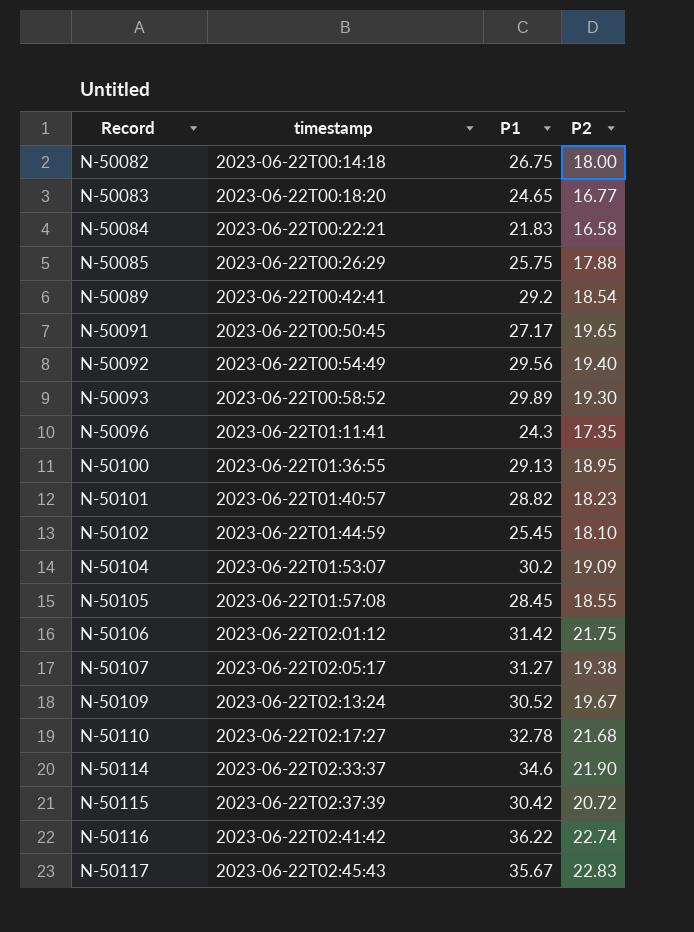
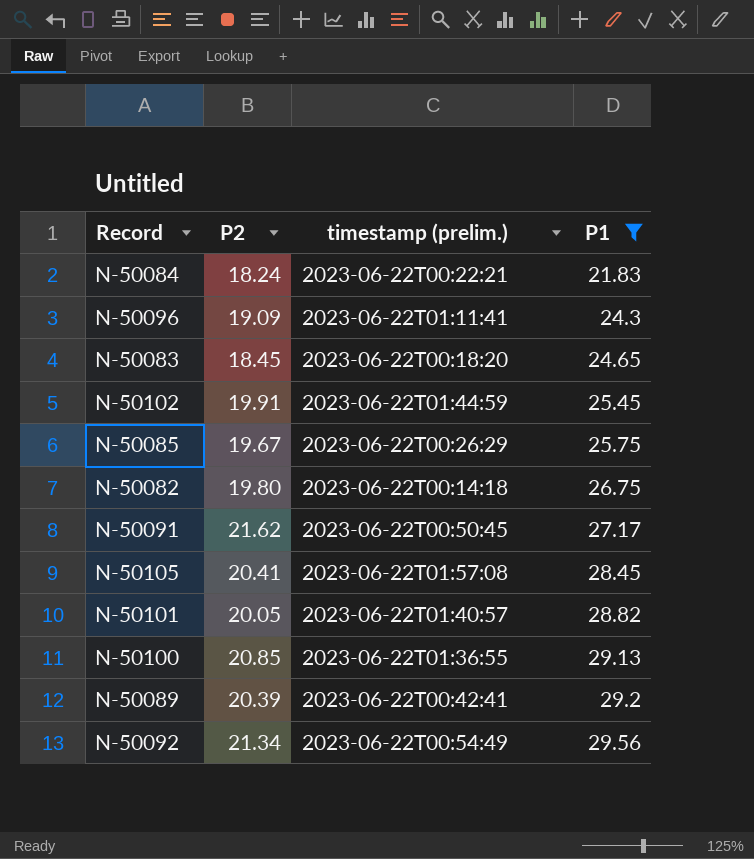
filter: none -> P1 <= 29.56
row order: Record ascending -> P1 ascending
column P2 | position: 4 -> 2
column name: timestamp -> timestamp (prelim.)
N-50084 | P2: 16.58 -> 18.24
N-50096 | P2: 17.35 -> 19.09
N-50083 | P2: 16.77 -> 18.45
N-50102 | P2: 18.10 -> 19.91
N-50085 | P2: 17.88 -> 19.67
N-50082 | P2: 18.00 -> 19.80
N-50091 | P2: 19.65 -> 21.62
N-50105 | P2: 18.55 -> 20.41
N-50101 | P2: 18.23 -> 20.05
N-50100 | P2: 18.95 -> 20.85
N-50089 | P2: 18.54 -> 20.39
N-50092 | P2: 19.40 -> 21.34

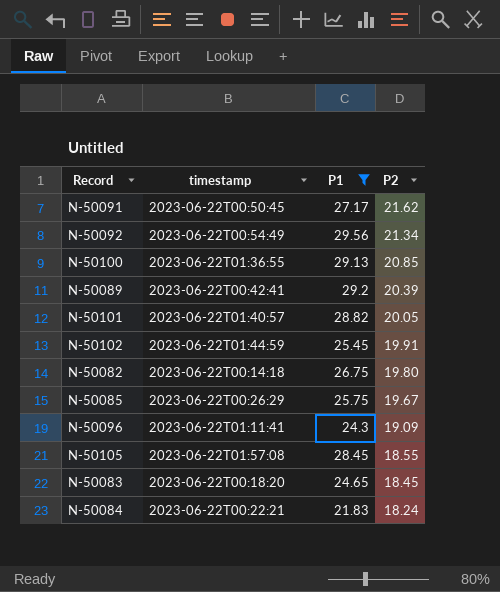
row order: P1 ascending -> P2 descending
column name: timestamp (prelim.) -> timestamp
column P2 | position: 2 -> 4
N-50105 | P2: 20.41 -> 18.55

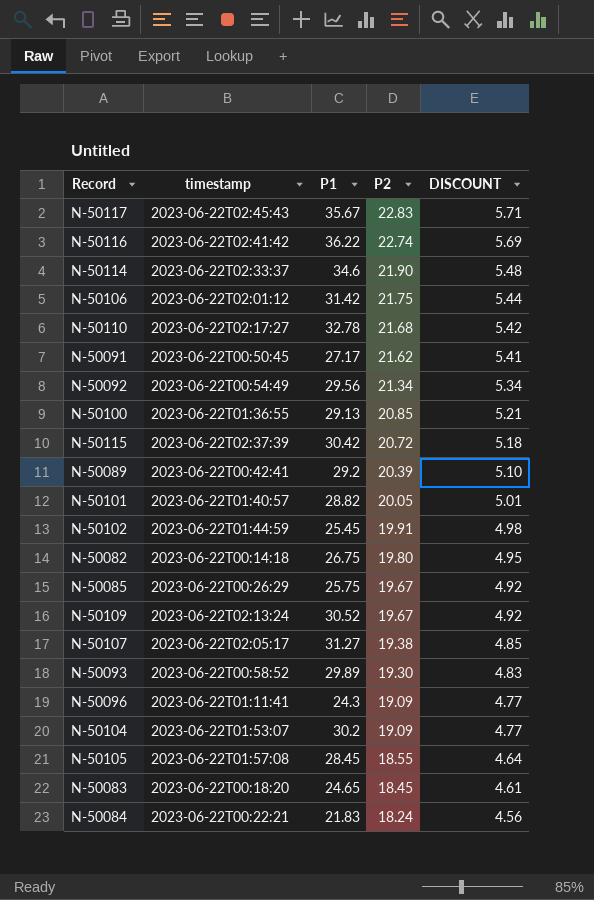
filter: P1 <= 29.56 -> none
column DISCOUNT | formula: none -> [P2] * 0.25

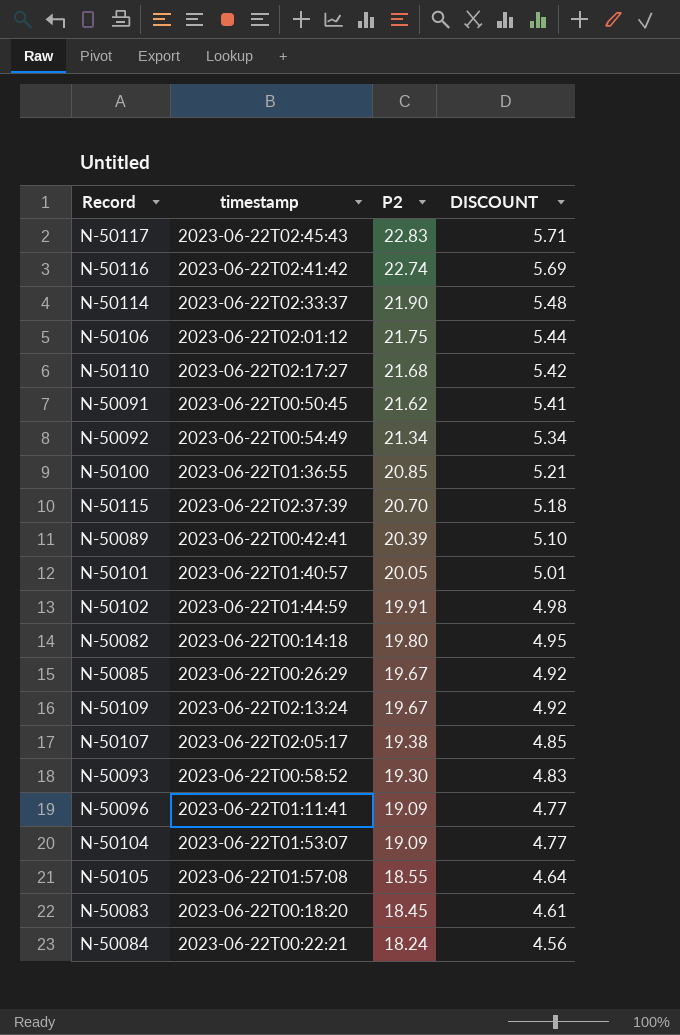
column P1 | position: 3 -> none
N-50115 | P2: 20.72 -> 20.70

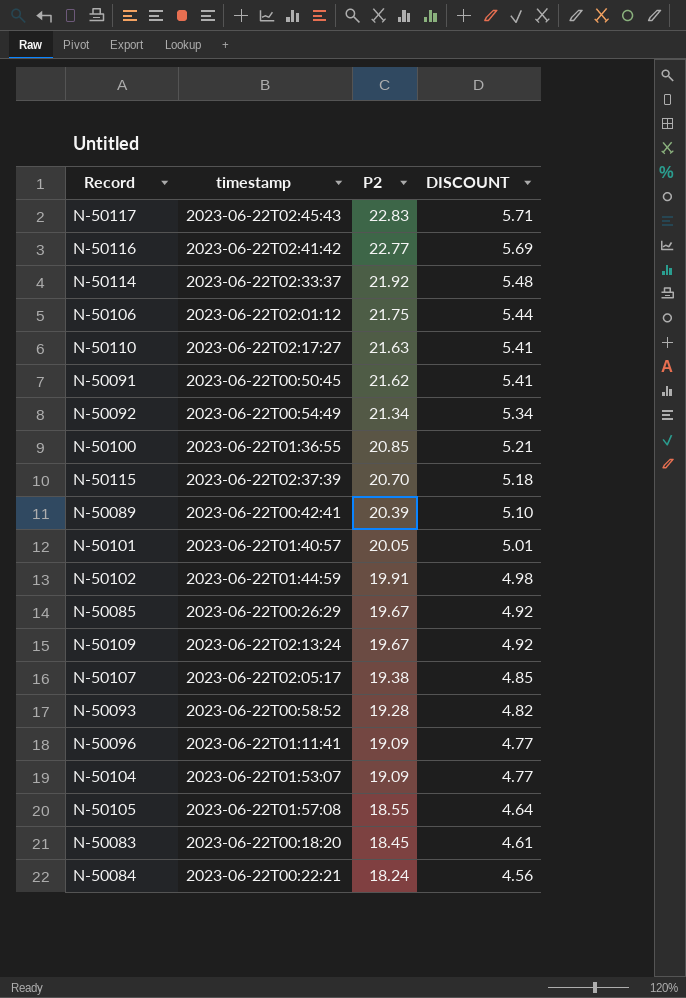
row N-50082: 2023-06-22T00:14:18 | 19.80 | 4.95 -> none
N-50116 | P2: 22.74 -> 22.77
N-50114 | P2: 21.90 -> 21.92
N-50110 | P2: 21.68 -> 21.63
N-50110 | DISCOUNT: 5.42 -> 5.41
N-50093 | P2: 19.30 -> 19.28
N-50093 | DISCOUNT: 4.83 -> 4.82

